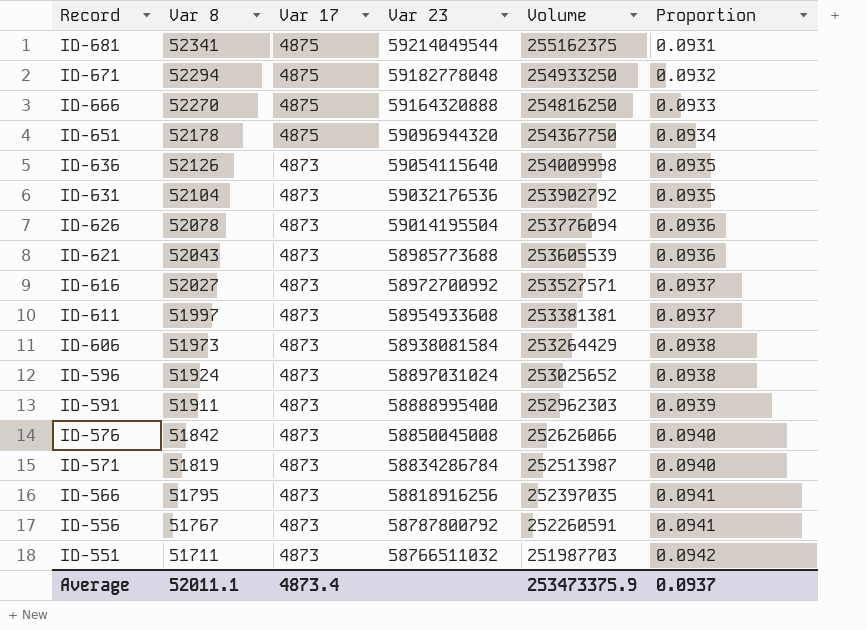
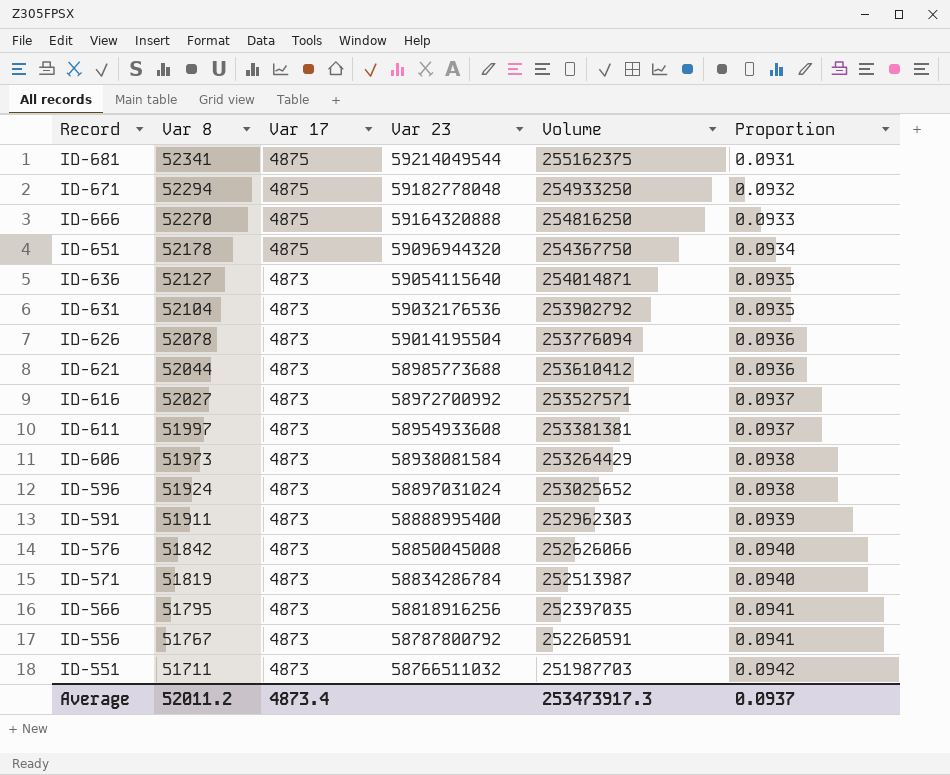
ID-636 | Var 8: 52126 -> 52127
ID-636 | Volume: 254009998 -> 254014871
ID-621 | Var 8: 52043 -> 52044
ID-621 | Volume: 253605539 -> 253610412
Average | Var 8: 52011.1 -> 52011.2
Average | Volume: 253473375.9 -> 253473917.3

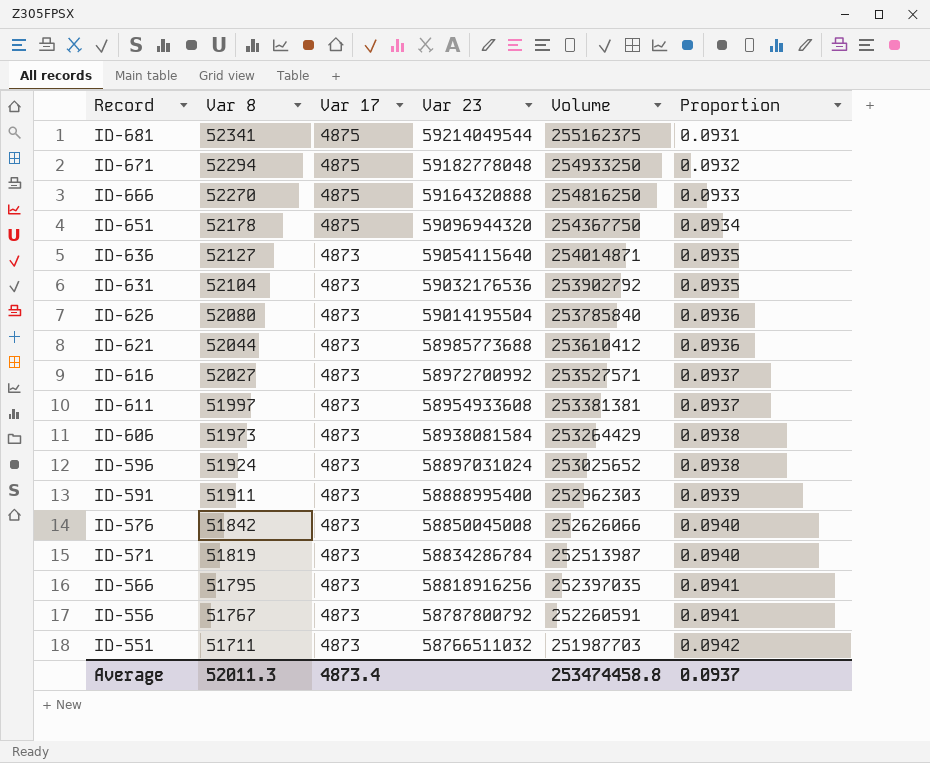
ID-626 | Var 8: 52078 -> 52080
ID-626 | Volume: 253776094 -> 253785840
Average | Var 8: 52011.2 -> 52011.3
Average | Volume: 253473917.3 -> 253474458.8

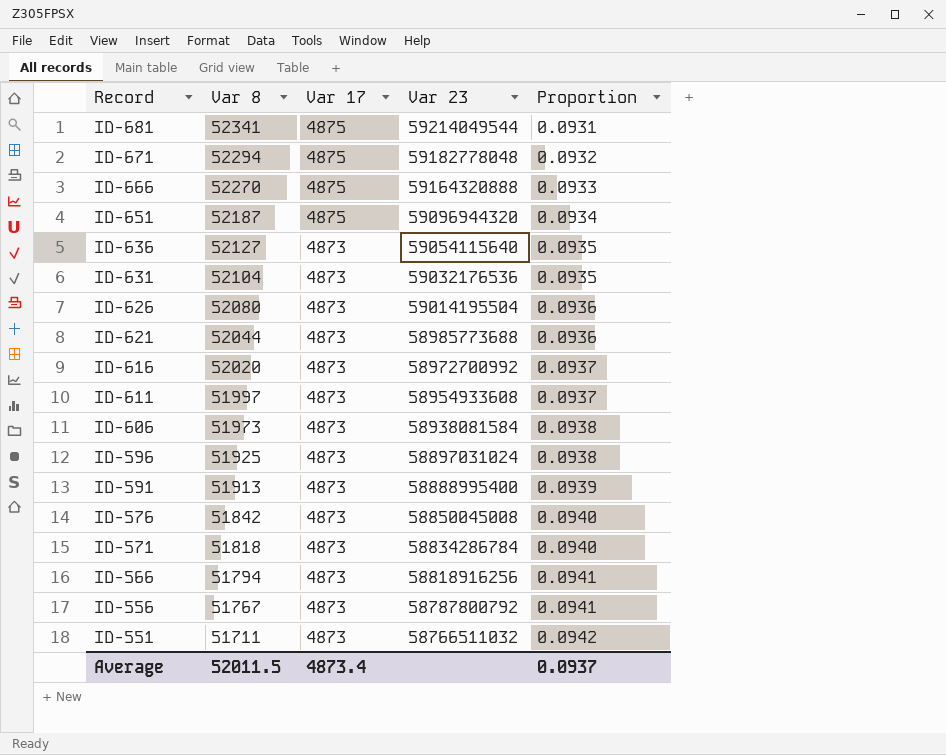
column Volume | formula: [Var 8] * [Var 17] -> none
ID-651 | Var 8: 52178 -> 52187
ID-616 | Var 8: 52027 -> 52020
ID-596 | Var 8: 51924 -> 51925
ID-591 | Var 8: 51911 -> 51913
ID-571 | Var 8: 51819 -> 51818
ID-566 | Var 8: 51795 -> 51794
Average | Var 8: 52011.3 -> 52011.5

